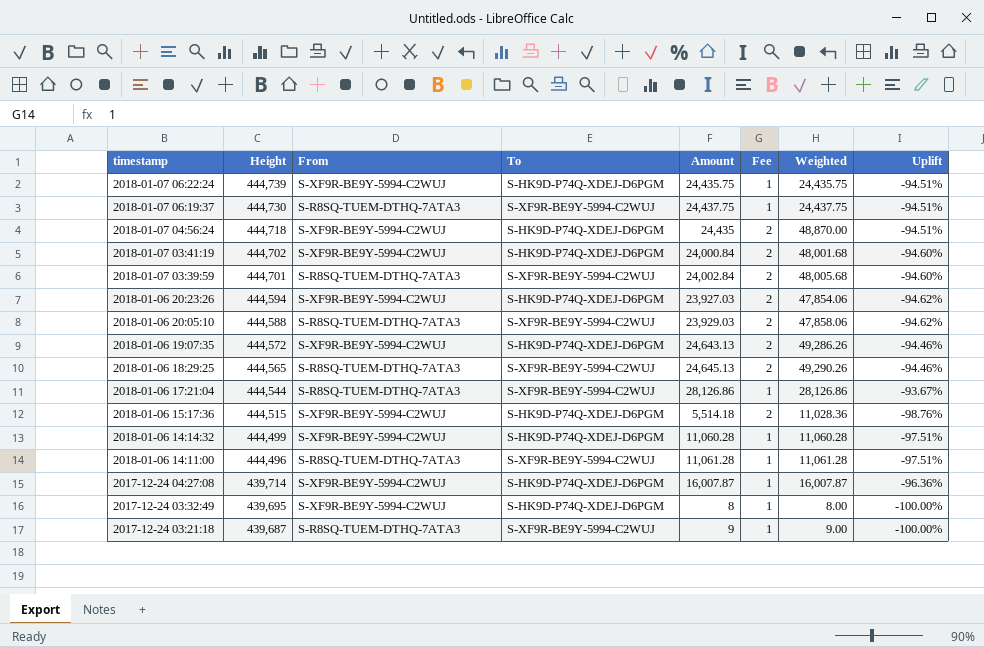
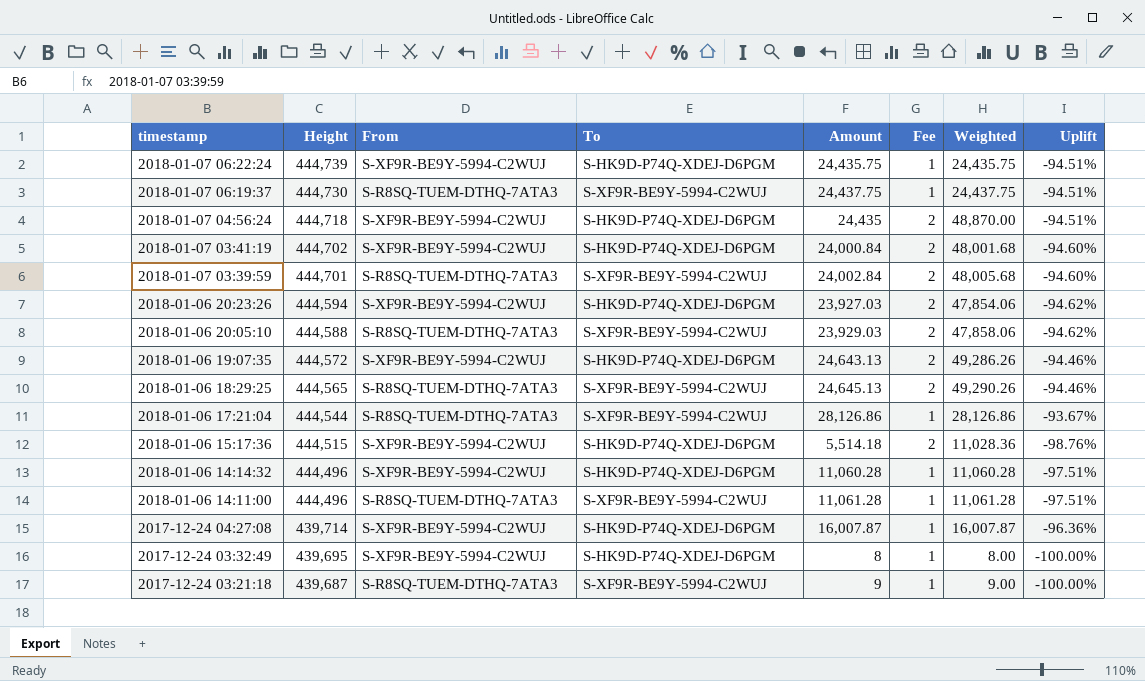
2018-01-06 14:14:32 | Height: 444,499 -> 444,496

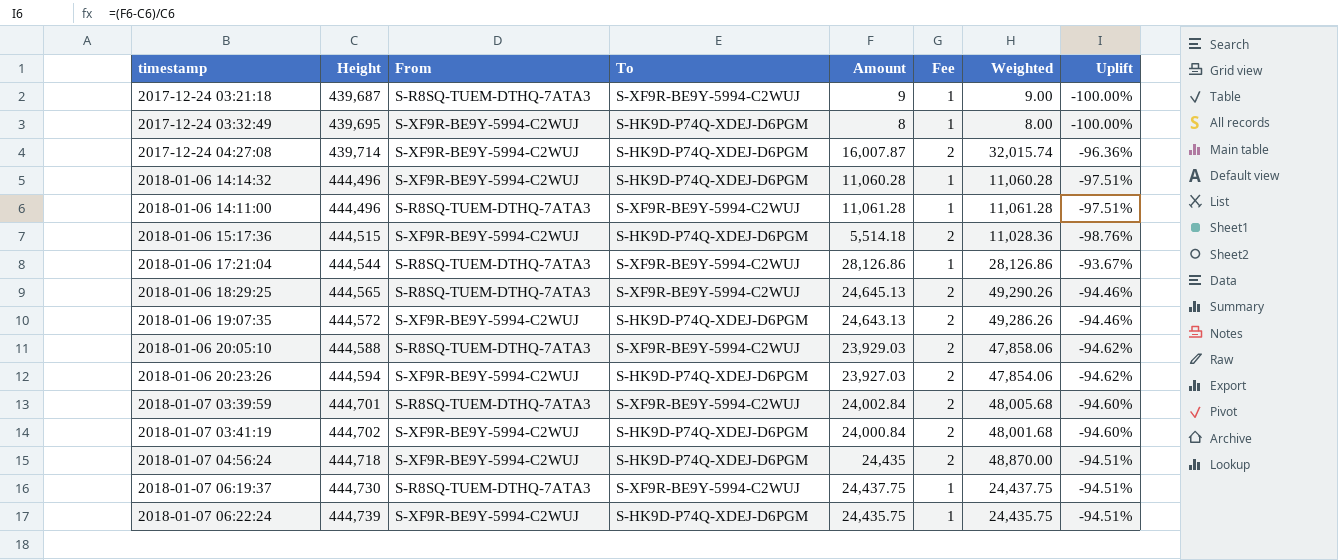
row order: timestamp descending -> Height ascending
2017-12-24 04:27:08 | Fee: 1 -> 2
2017-12-24 04:27:08 | Weighted: 16,007.87 -> 32,015.74

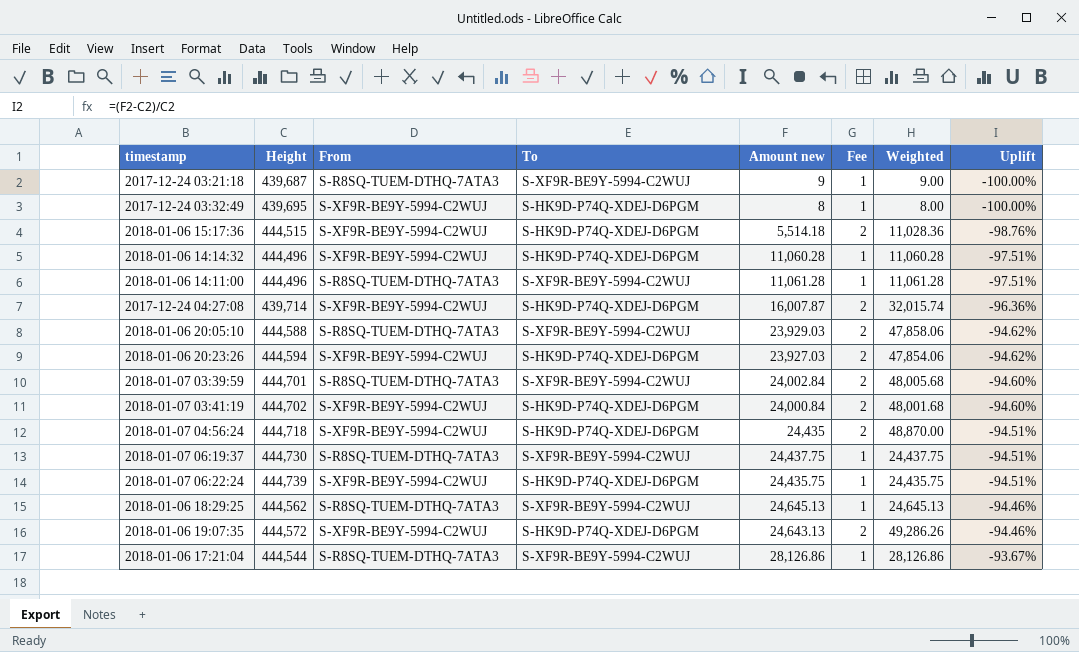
row order: Height ascending -> Uplift ascending
column name: Amount -> Amount new
2018-01-06 18:29:25 | Height: 444,565 -> 444,562
2018-01-06 18:29:25 | Fee: 2 -> 1
2018-01-06 18:29:25 | Weighted: 49,290.26 -> 24,645.13

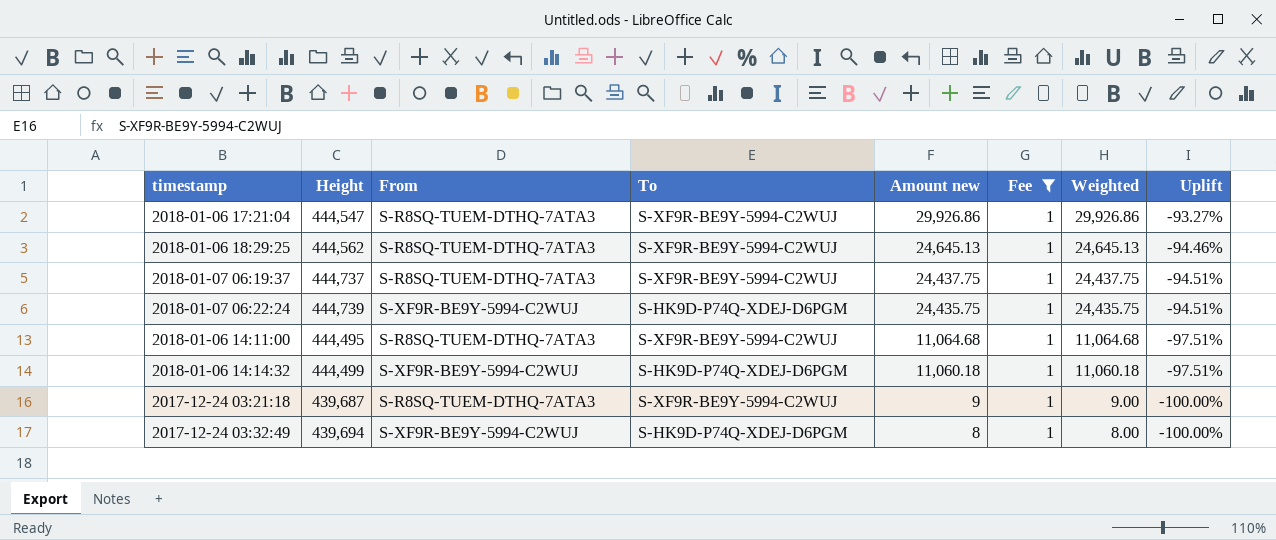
filter: none -> Fee = 1
row order: Uplift ascending -> Amount new descending
2018-01-06 17:21:04 | Height: 444,544 -> 444,547
2018-01-06 17:21:04 | Amount new: 28,126.86 -> 29,926.86
2018-01-06 17:21:04 | Weighted: 28,126.86 -> 29,926.86
2018-01-06 17:21:04 | Uplift: -93.67% -> -93.27%
2018-01-07 06:19:37 | Height: 444,730 -> 444,737
2018-01-06 14:11:00 | Height: 444,496 -> 444,495
2018-01-06 14:11:00 | Amount new: 11,061.28 -> 11,064.68
2018-01-06 14:11:00 | Weighted: 11,061.28 -> 11,064.68
2018-01-06 14:14:32 | Height: 444,496 -> 444,499
2018-01-06 14:14:32 | Amount new: 11,060.28 -> 11,060.18
2018-01-06 14:14:32 | Weighted: 11,060.28 -> 11,060.18
2017-12-24 03:32:49 | Height: 439,695 -> 439,694

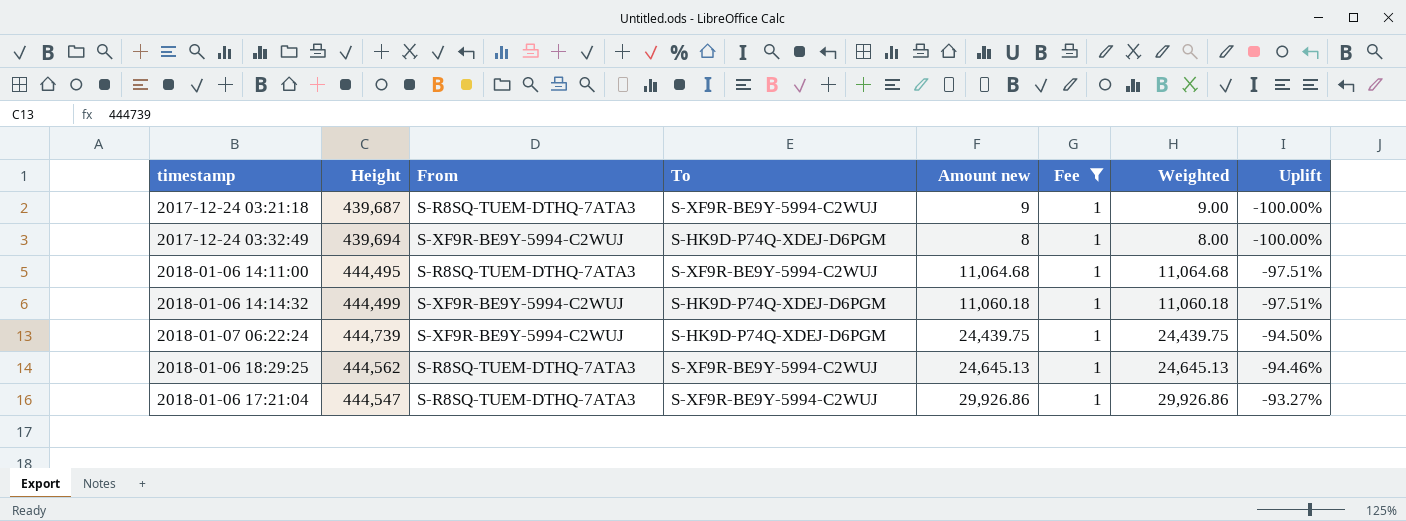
row order: Amount new descending -> Uplift ascending
row 2018-01-07 06:19:37: 444,737 | S-R8SQ-TUEM-DTHQ-7ATA3 | S-XF9R-BE9Y-5994-C2WUJ | 24,437.75 | 1 | 24,437.75 | -94.51% -> none
2018-01-07 06:22:24 | Amount new: 24,435.75 -> 24,439.75
2018-01-07 06:22:24 | Weighted: 24,435.75 -> 24,439.75
2018-01-07 06:22:24 | Uplift: -94.51% -> -94.50%

